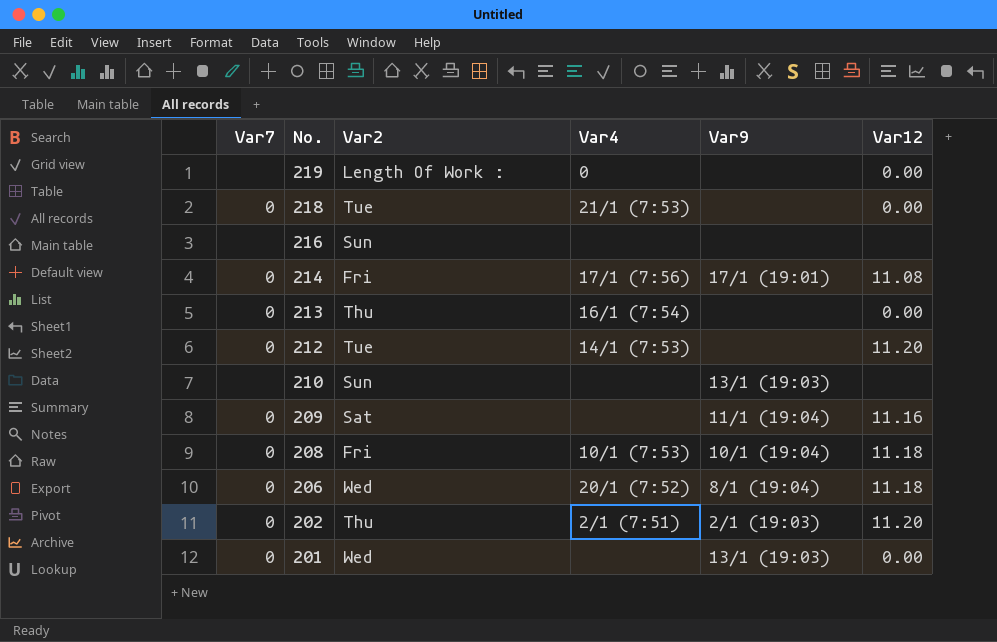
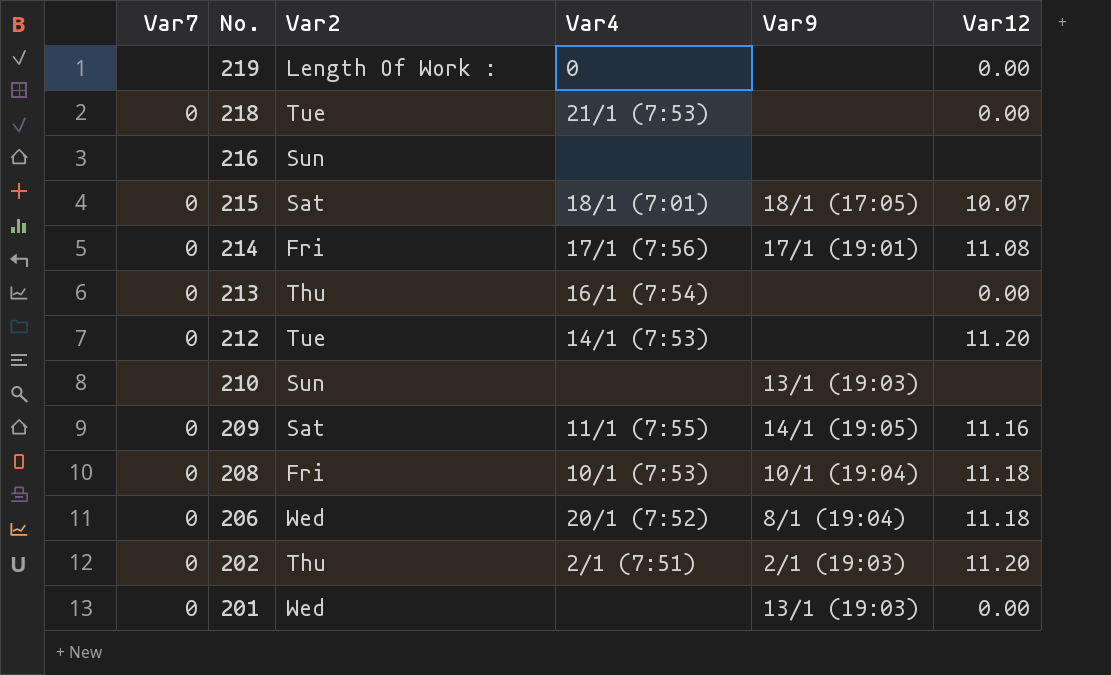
row 215: none -> 0 | Sat | 18/1 (7:01) | 18/1 (17:05) | 10.07
209 | Var4: none -> 11/1 (7:55)
209 | Var9: 11/1 (19:04) -> 14/1 (19:05)

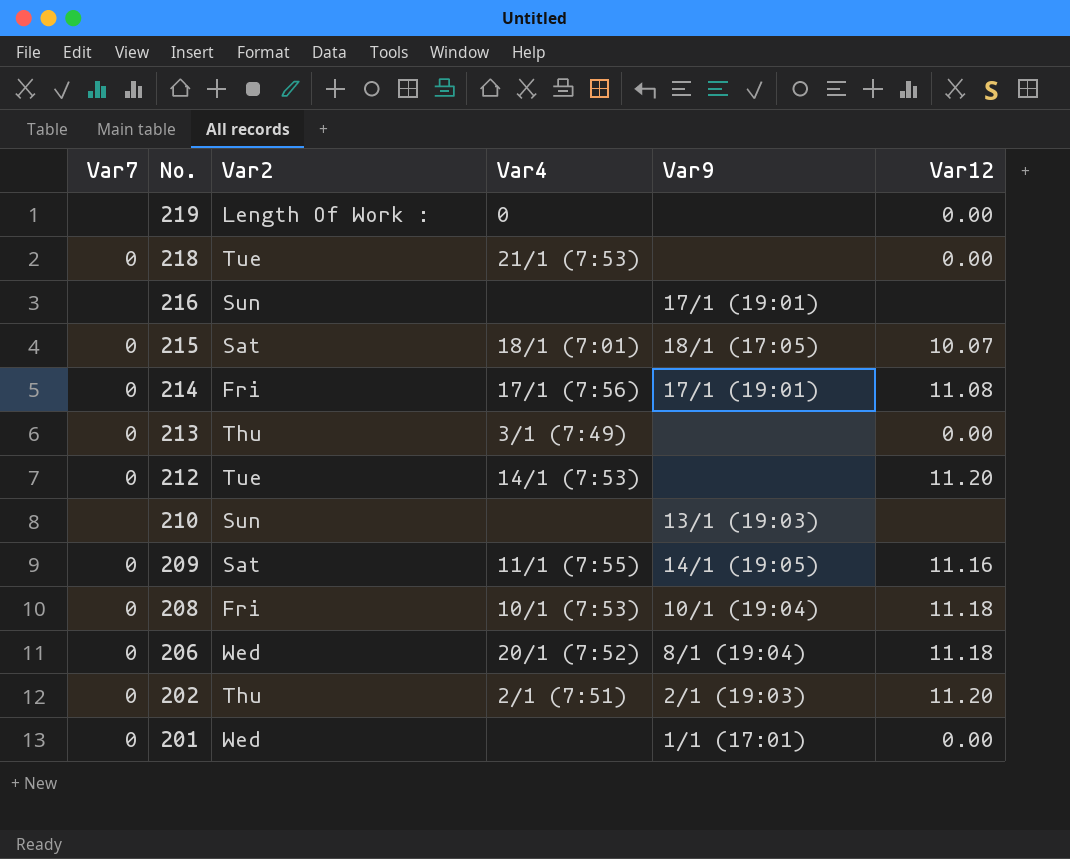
216 | Var9: none -> 17/1 (19:01)
213 | Var4: 16/1 (7:54) -> 3/1 (7:49)
201 | Var9: 13/1 (19:03) -> 1/1 (17:01)

